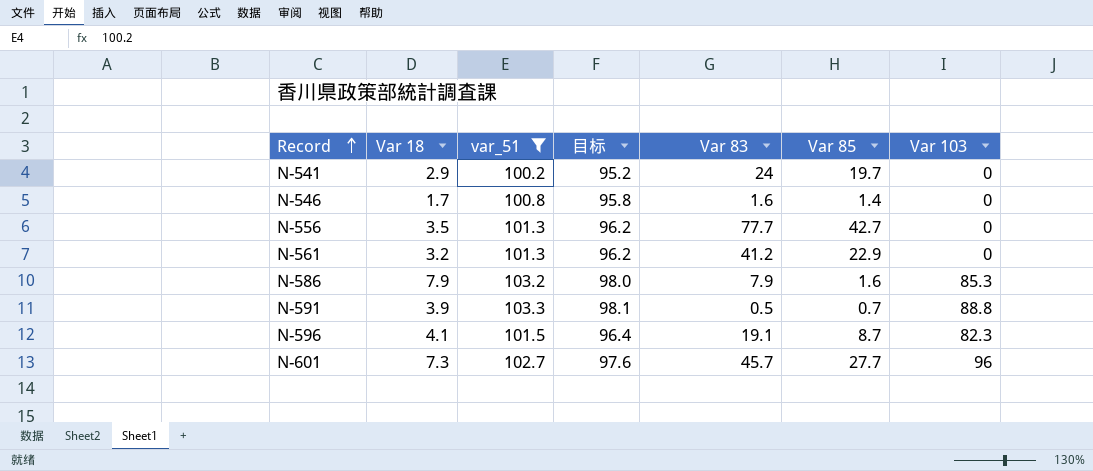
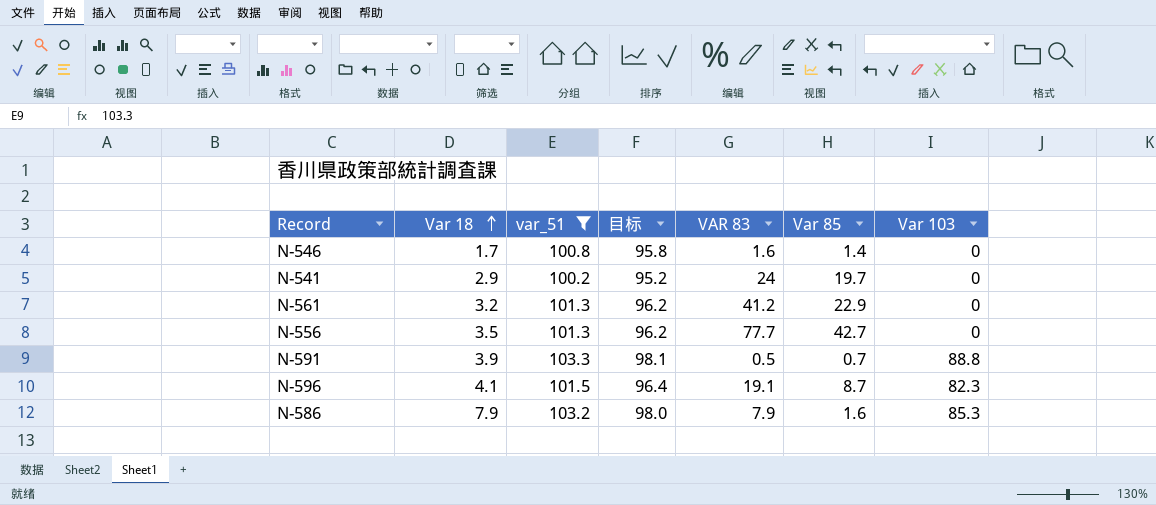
row order: Record ascending -> Var 18 ascending
column name: Var 83 -> VAR 83
row N-601: 7.3 | 102.7 | 97.6 | 45.7 | 27.7 | 96 -> none

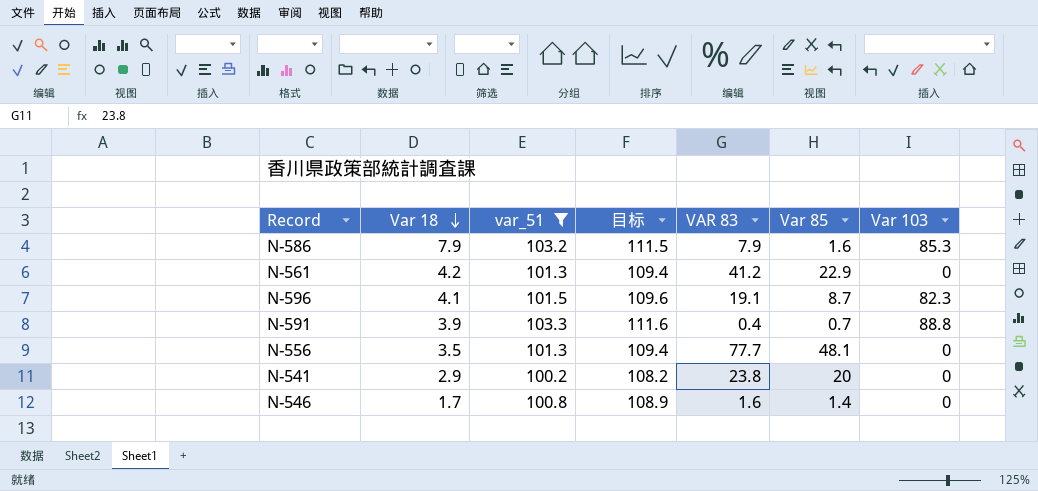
row order: Var 18 ascending -> Var 18 descending
column 目标 | formula: [var_51] * 0.95 -> [var_51] * 1.08
N-561 | Var 18: 3.2 -> 4.2
N-591 | VAR 83: 0.5 -> 0.4
N-556 | Var 85: 42.7 -> 48.1
N-541 | VAR 83: 24 -> 23.8
N-541 | Var 85: 19.7 -> 20

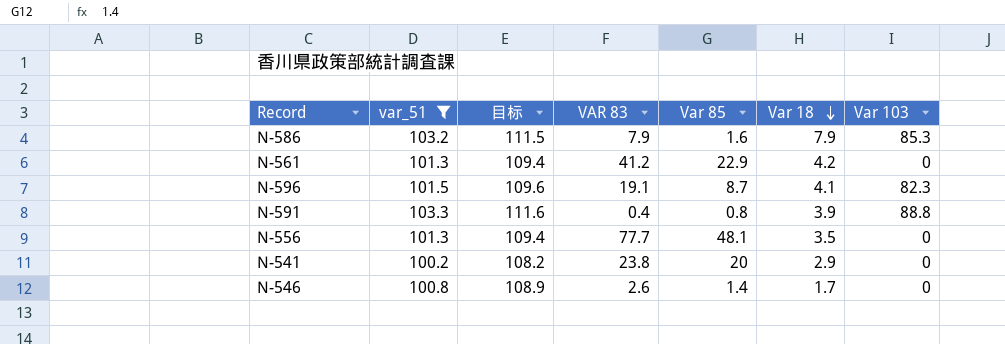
column Var 18 | position: 2 -> 6
N-591 | Var 85: 0.7 -> 0.8
N-546 | VAR 83: 1.6 -> 2.6

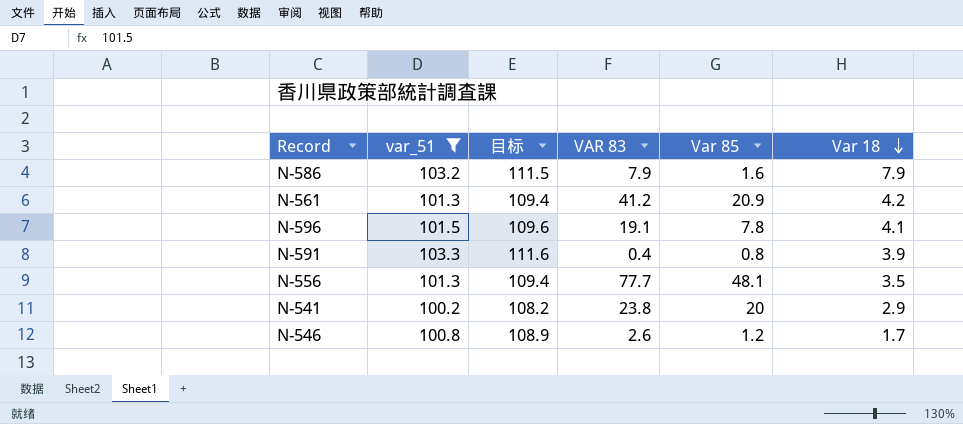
column Var 103 | position: 7 -> none
N-561 | Var 85: 22.9 -> 20.9
N-596 | Var 85: 8.7 -> 7.8
N-546 | Var 85: 1.4 -> 1.2

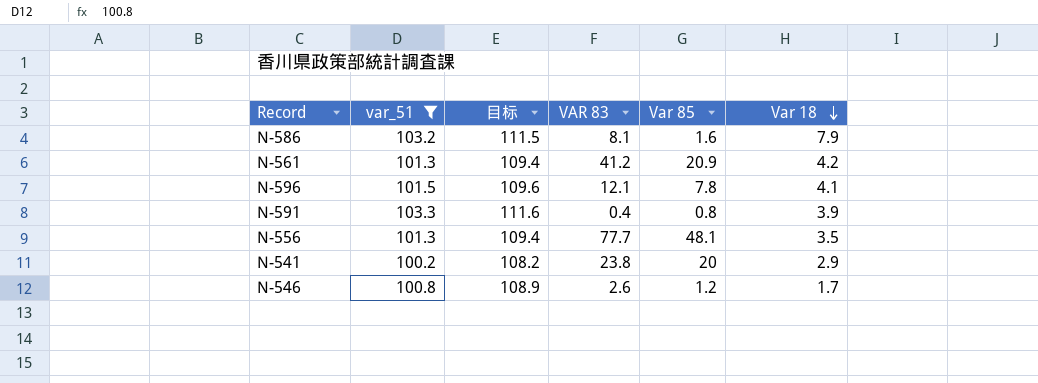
N-586 | VAR 83: 7.9 -> 8.1
N-596 | VAR 83: 19.1 -> 12.1

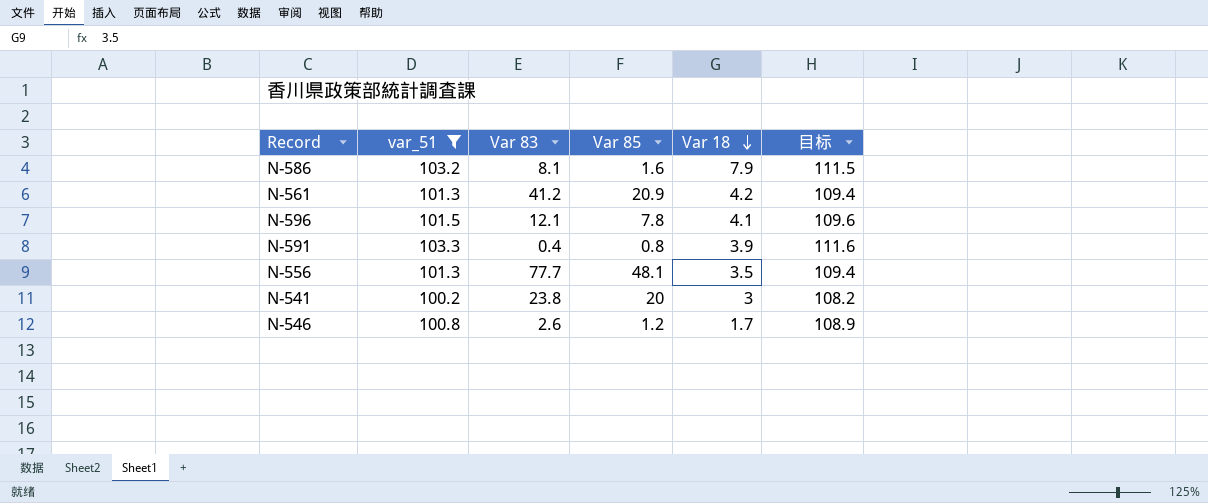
column name: VAR 83 -> Var 83
column 目标 | position: 3 -> 6
N-541 | Var 18: 2.9 -> 3

